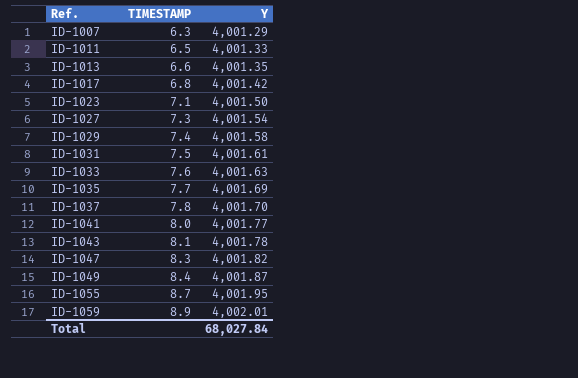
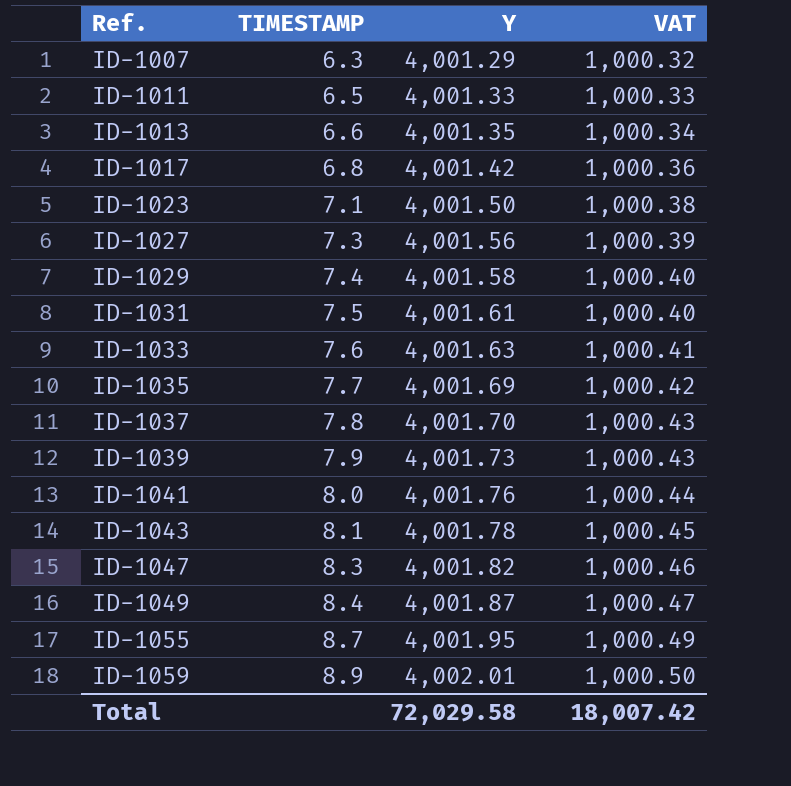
column VAT | formula: none -> [Y] * 0.25
ID-1027 | Y: 4,001.54 -> 4,001.56
row ID-1039: none -> 7.9 | 4,001.73 | 1,000.43
ID-1041 | Y: 4,001.77 -> 4,001.76
Total | Y: 68,027.84 -> 72,029.58

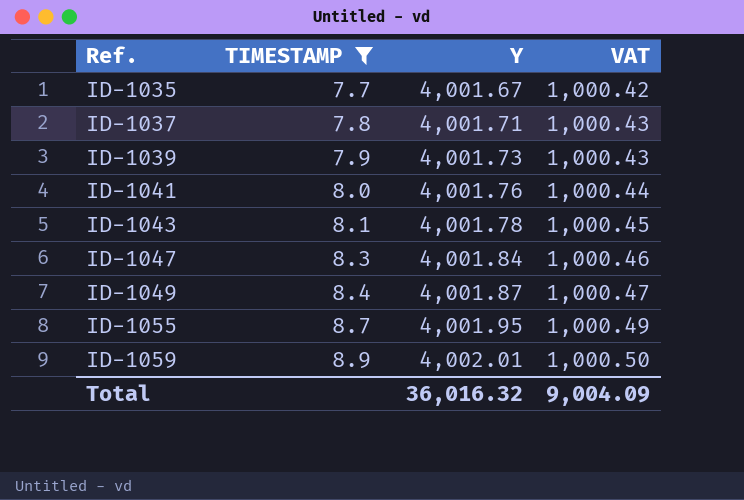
filter: none -> TIMESTAMP >= 7.7
ID-1035 | Y: 4,001.69 -> 4,001.67
ID-1037 | Y: 4,001.70 -> 4,001.71
ID-1047 | Y: 4,001.82 -> 4,001.84
Total | Y: 72,029.58 -> 36,016.32
Total | VAT: 18,007.42 -> 9,004.09

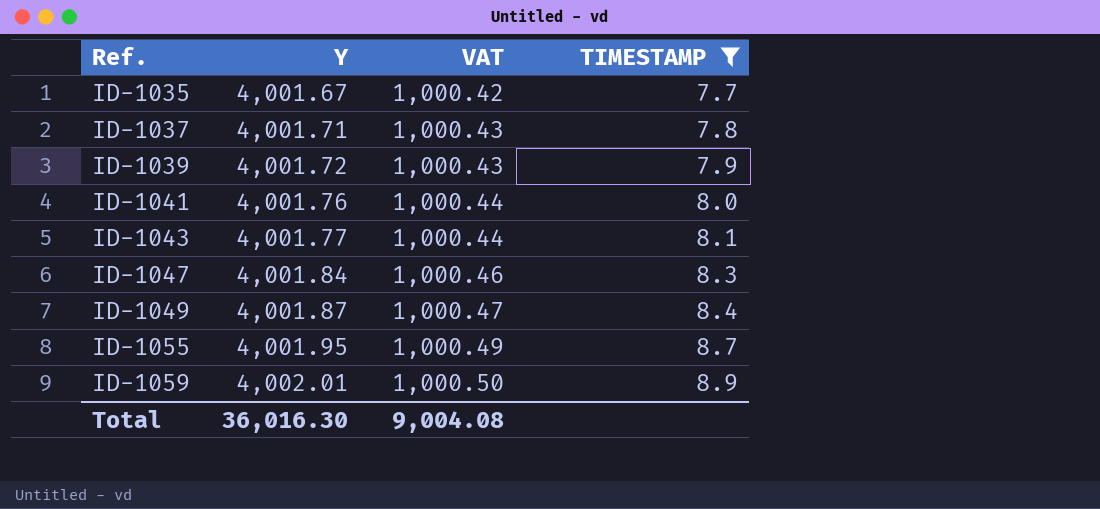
column TIMESTAMP | position: 2 -> 4
ID-1039 | Y: 4,001.73 -> 4,001.72
ID-1043 | Y: 4,001.78 -> 4,001.77
ID-1043 | VAT: 1,000.45 -> 1,000.44
Total | Y: 36,016.32 -> 36,016.30
Total | VAT: 9,004.09 -> 9,004.08

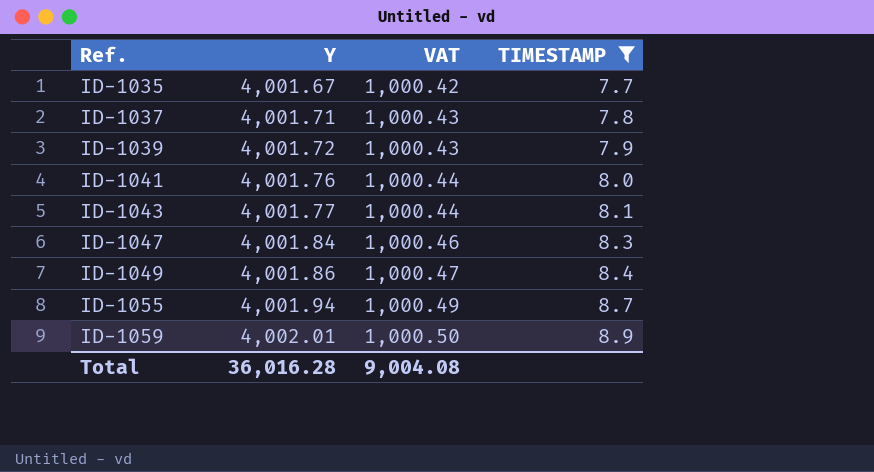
ID-1049 | Y: 4,001.87 -> 4,001.86
ID-1055 | Y: 4,001.95 -> 4,001.94
Total | Y: 36,016.30 -> 36,016.28

